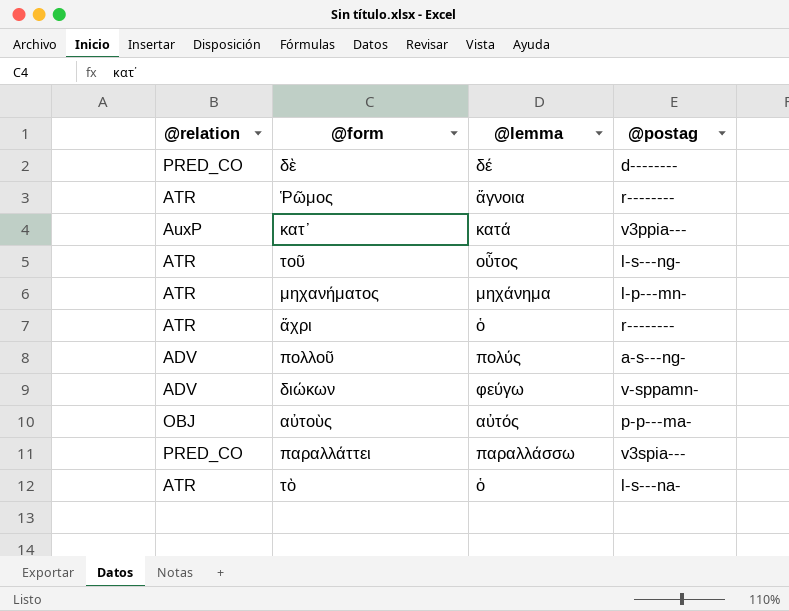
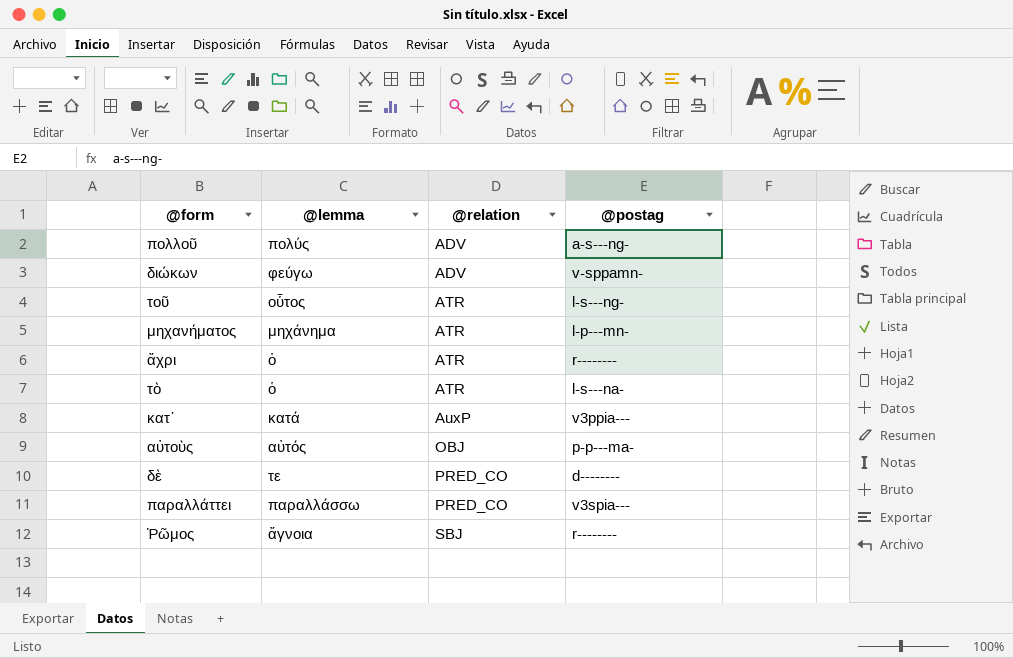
row order: none -> @relation ascending
column @relation | position: 1 -> 3
δὲ | @lemma: δέ -> τε
Ῥῶμος | @relation: ATR -> SBJ

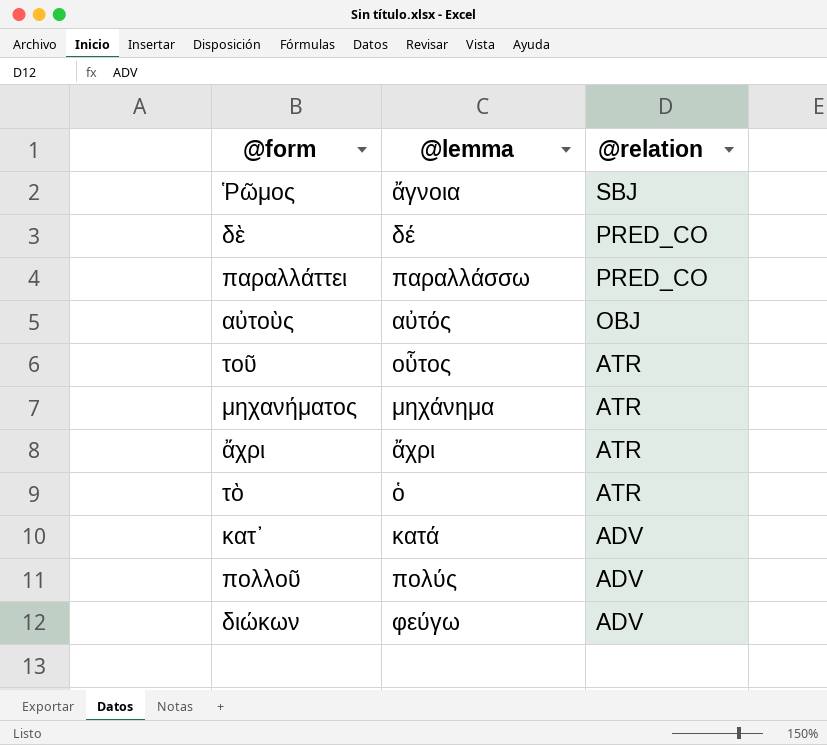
row order: @relation ascending -> @relation descending
column @postag | position: 4 -> none
δὲ | @lemma: τε -> δέ
ἄχρι | @lemma: ὁ -> ἄχρι
κατ᾽ | @relation: AuxP -> ADV

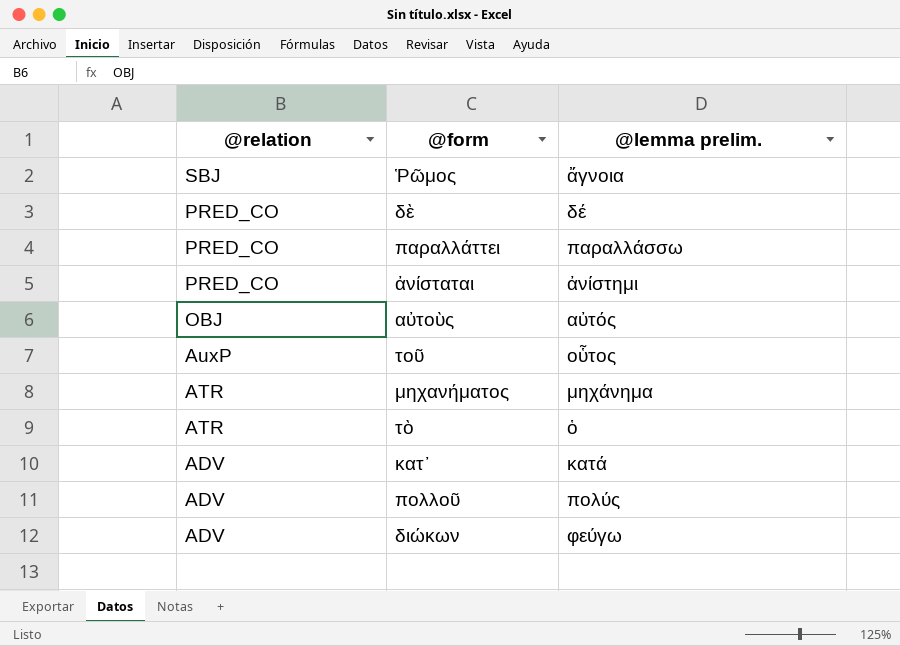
column @relation | position: 3 -> 1
column name: @lemma -> @lemma prelim.
row ἄχρι: ἄχρι | ATR -> none
row ἀνίσταται: none -> PRED_CO | ἀνίστημι
τοῦ | @relation: ATR -> AuxP

